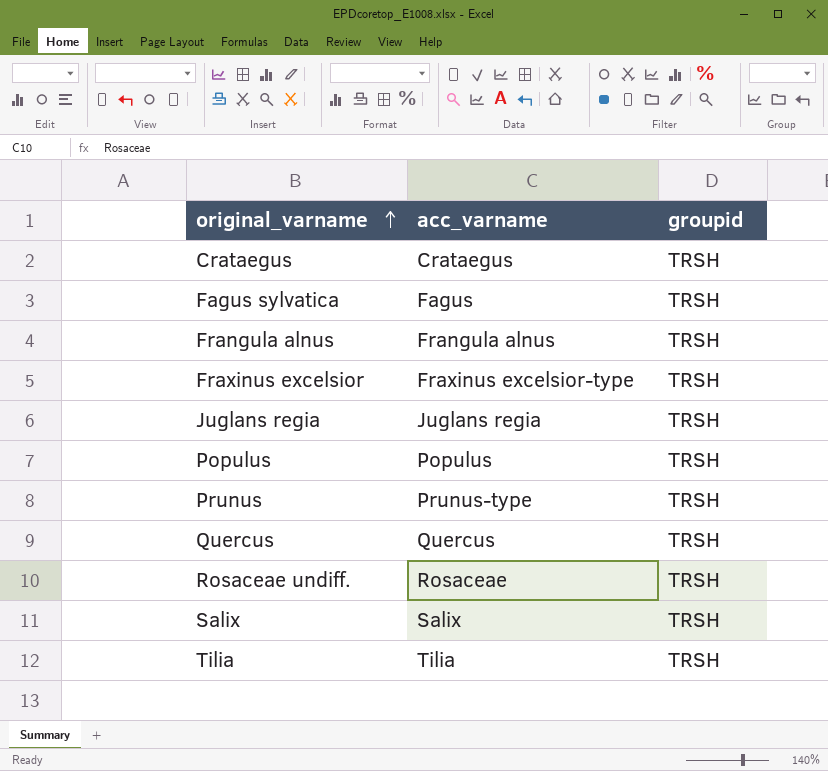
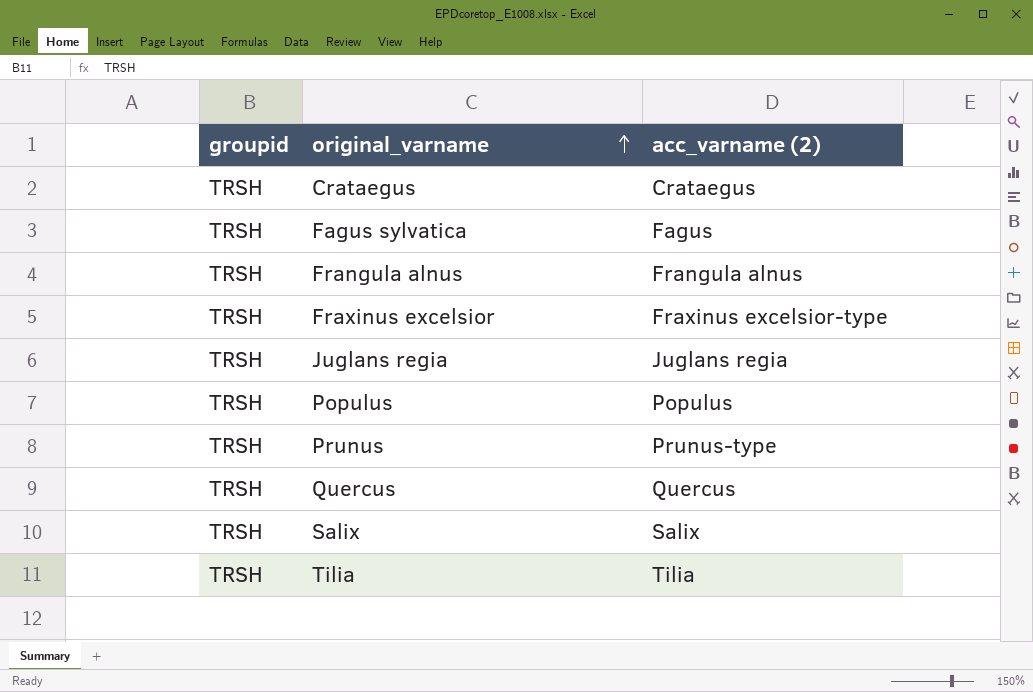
column groupid | position: 3 -> 1
column name: acc_varname -> acc_varname (2)
row Rosaceae undiff.: Rosaceae | TRSH -> none

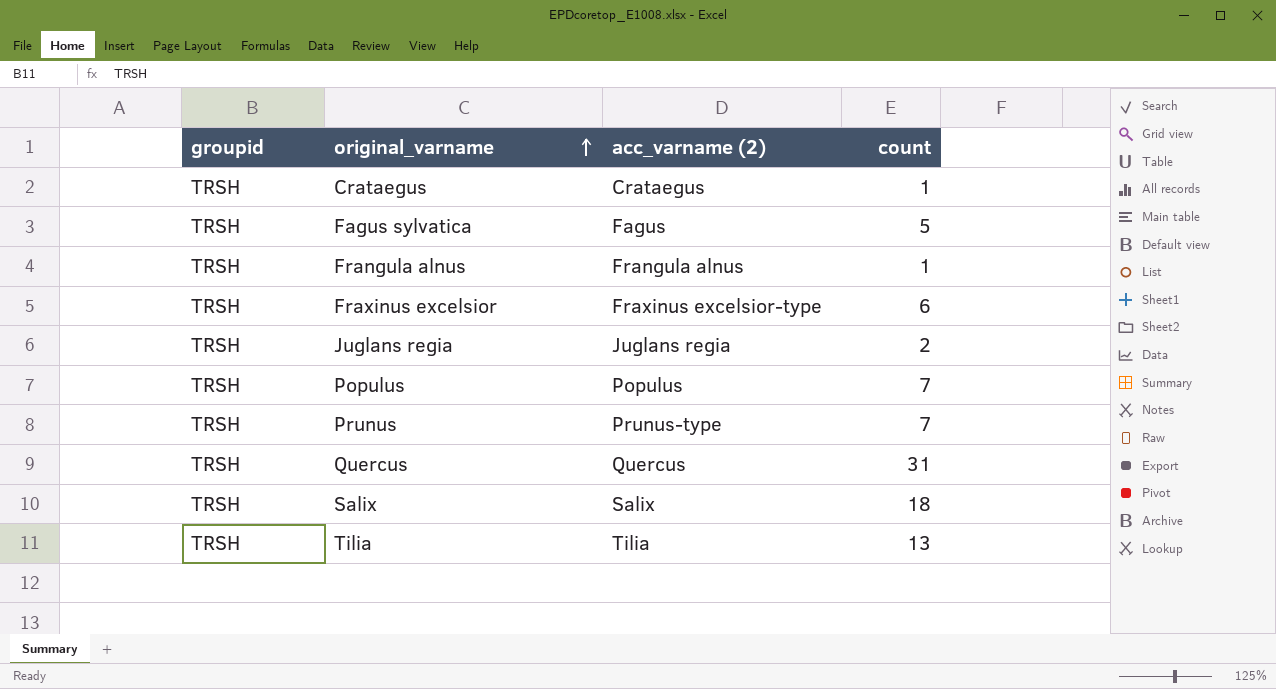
column count | position: none -> 4

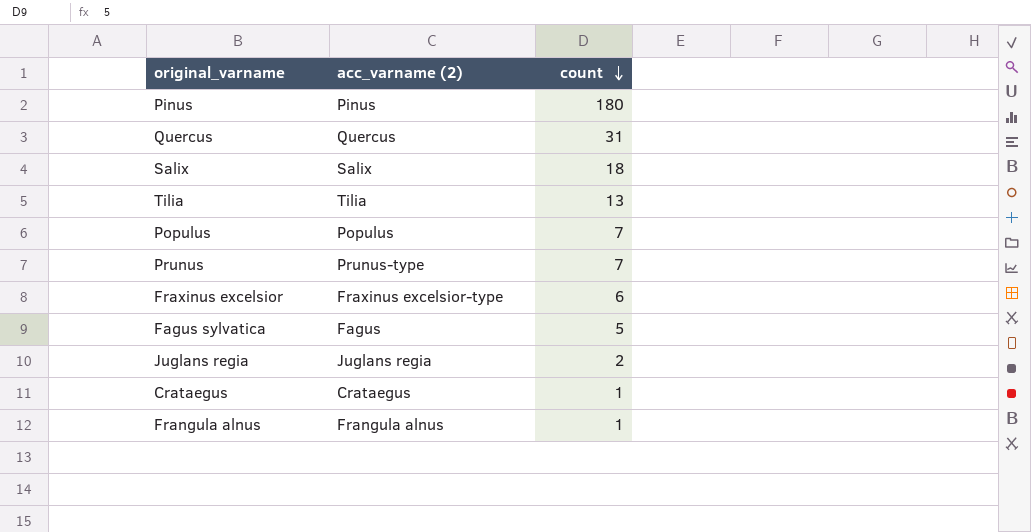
row order: original_varname ascending -> count descending
column groupid | position: 1 -> none
row Pinus: none -> Pinus | 180

